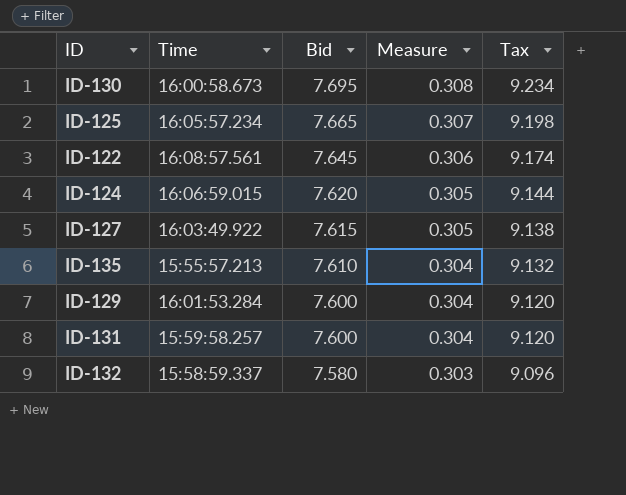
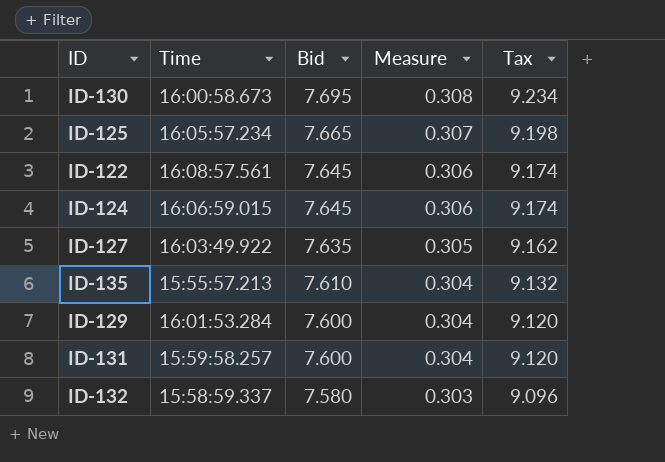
ID-124 | Bid: 7.620 -> 7.645
ID-124 | Measure: 0.305 -> 0.306
ID-124 | Tax: 9.144 -> 9.174
ID-127 | Bid: 7.615 -> 7.635
ID-127 | Tax: 9.138 -> 9.162

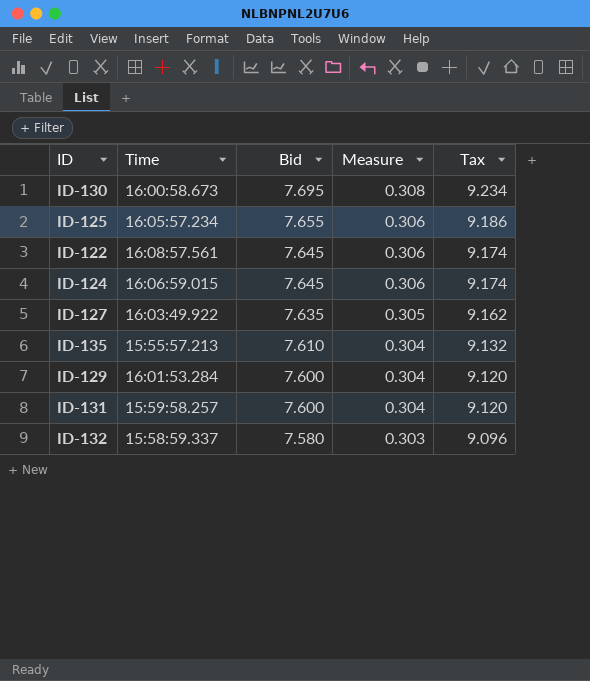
ID-125 | Bid: 7.665 -> 7.655
ID-125 | Measure: 0.307 -> 0.306
ID-125 | Tax: 9.198 -> 9.186

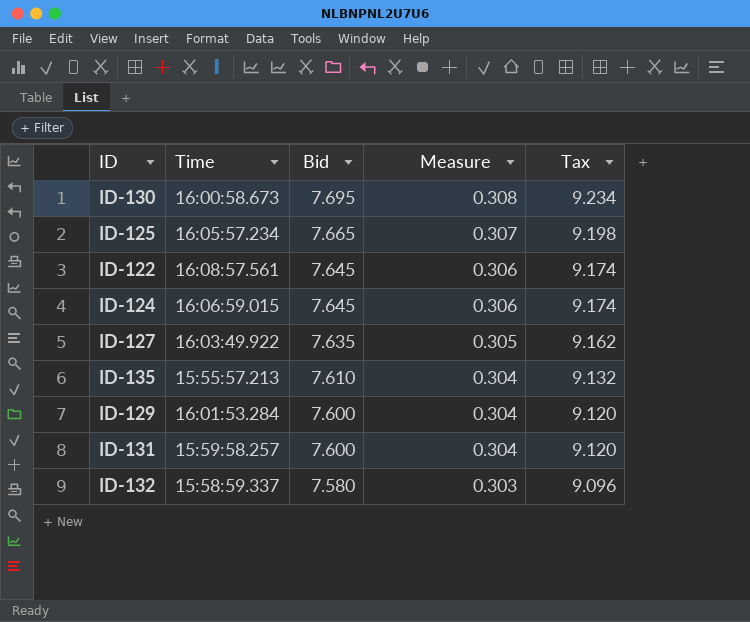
ID-125 | Bid: 7.655 -> 7.665
ID-125 | Measure: 0.306 -> 0.307
ID-125 | Tax: 9.186 -> 9.198

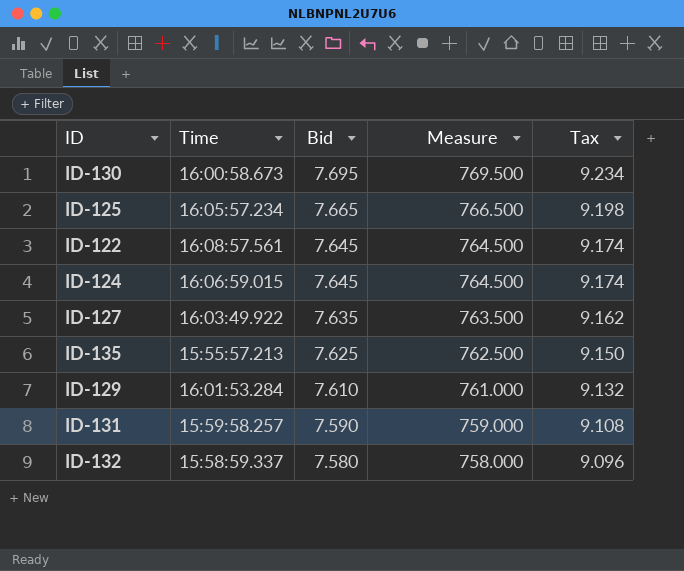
column Measure | formula: [Bid] * 0.04 -> [Bid] * 100
ID-135 | Bid: 7.610 -> 7.625
ID-135 | Tax: 9.132 -> 9.150
ID-129 | Bid: 7.600 -> 7.610
ID-129 | Tax: 9.120 -> 9.132
ID-131 | Bid: 7.600 -> 7.590
ID-131 | Tax: 9.120 -> 9.108

